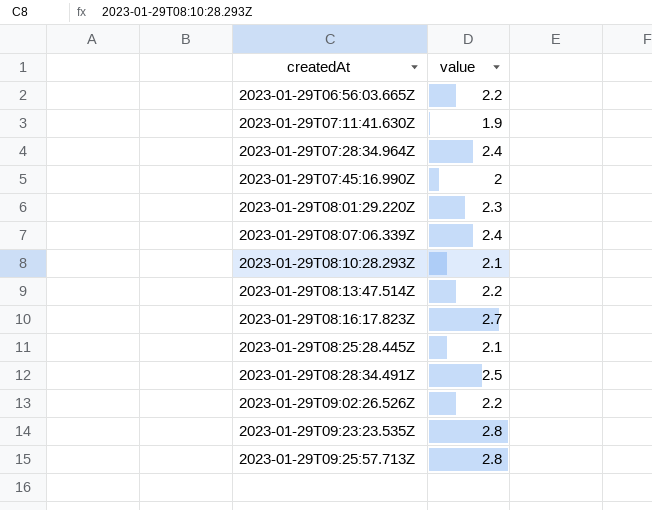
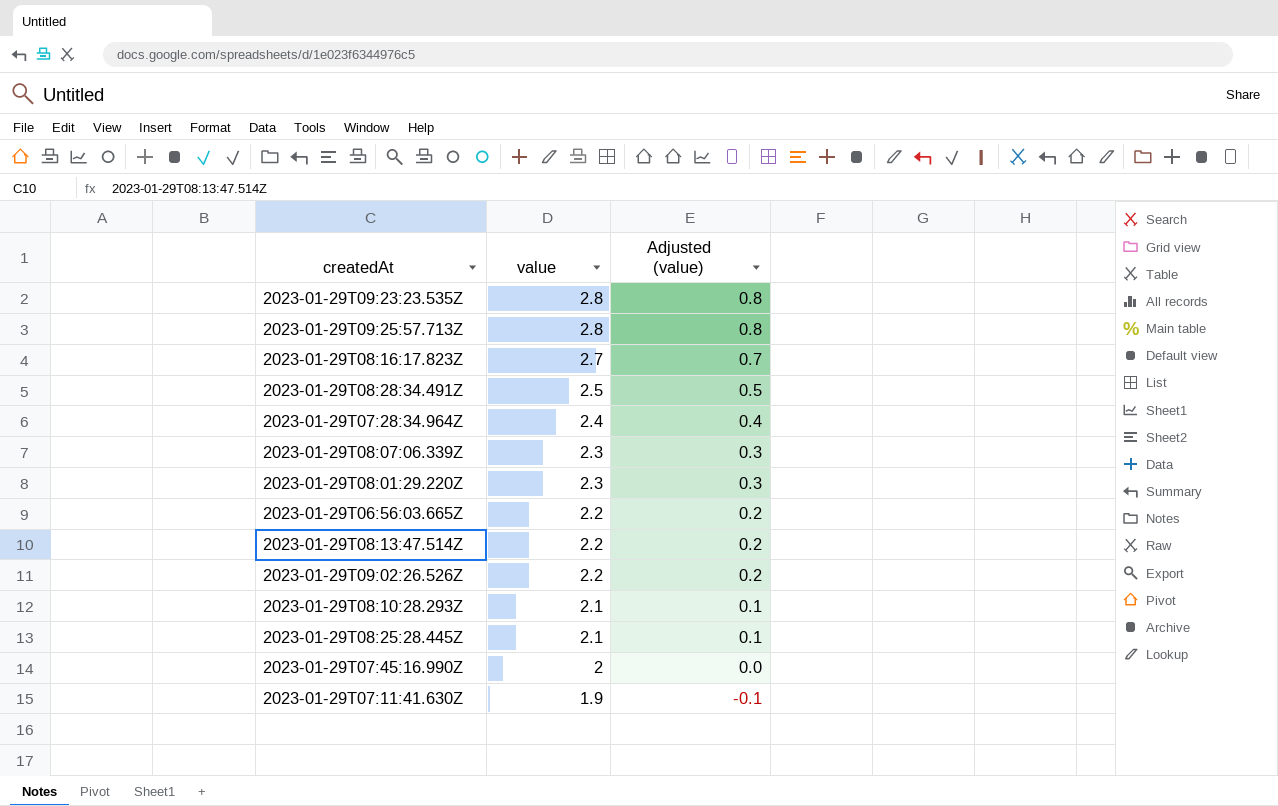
row order: createdAt ascending -> value descending
column Adjusted (value) | formula: none -> [value] - 2
2023-01-29T08:07:06.339Z | value: 2.4 -> 2.3

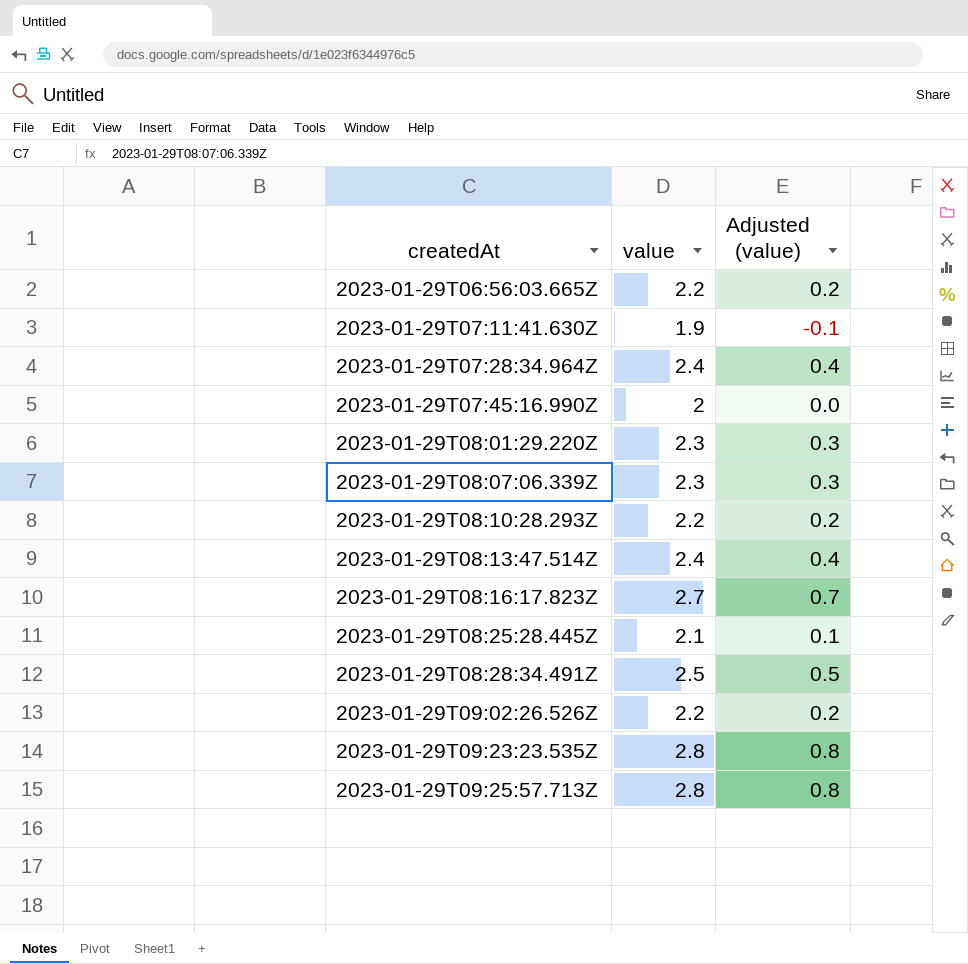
row order: value descending -> createdAt ascending
2023-01-29T08:10:28.293Z | value: 2.1 -> 2.2
2023-01-29T08:10:28.293Z | Adjusted (value): 0.1 -> 0.2
2023-01-29T08:13:47.514Z | value: 2.2 -> 2.4
2023-01-29T08:13:47.514Z | Adjusted (value): 0.2 -> 0.4

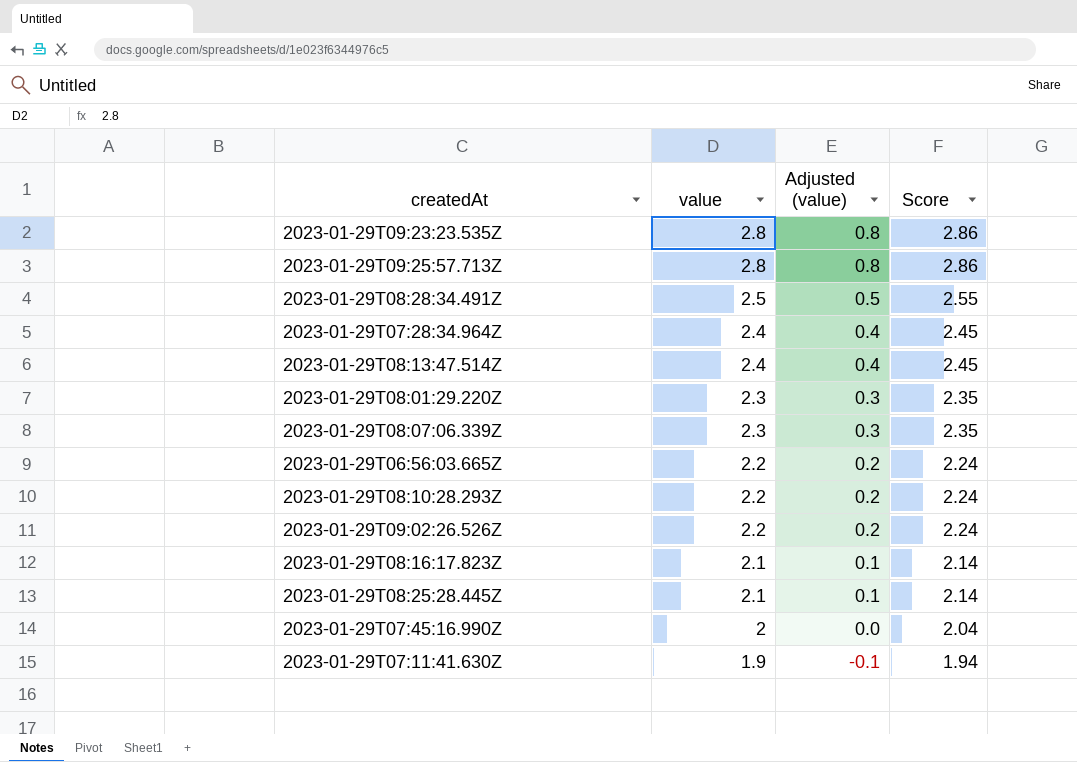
row order: createdAt ascending -> value descending
column Score | formula: none -> [value] * 1.02
2023-01-29T08:16:17.823Z | value: 2.7 -> 2.1
2023-01-29T08:16:17.823Z | Adjusted (value): 0.7 -> 0.1

